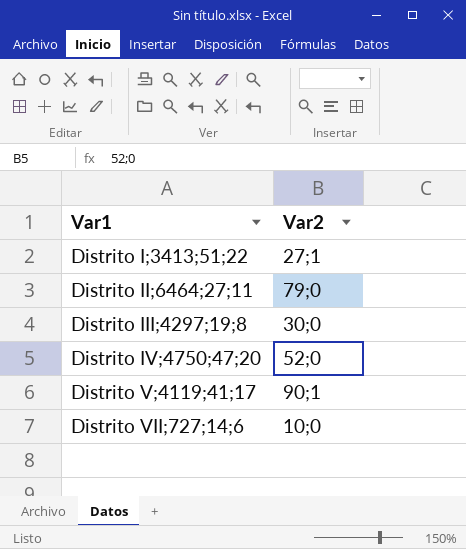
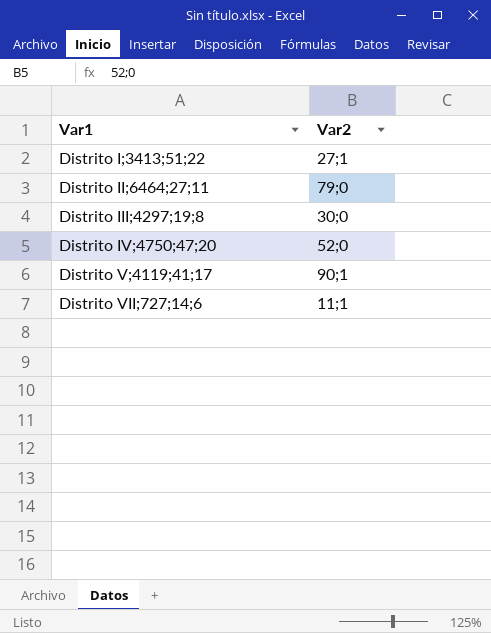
Distrito VII;727;14;6 | Var2: 10;0 -> 11;1

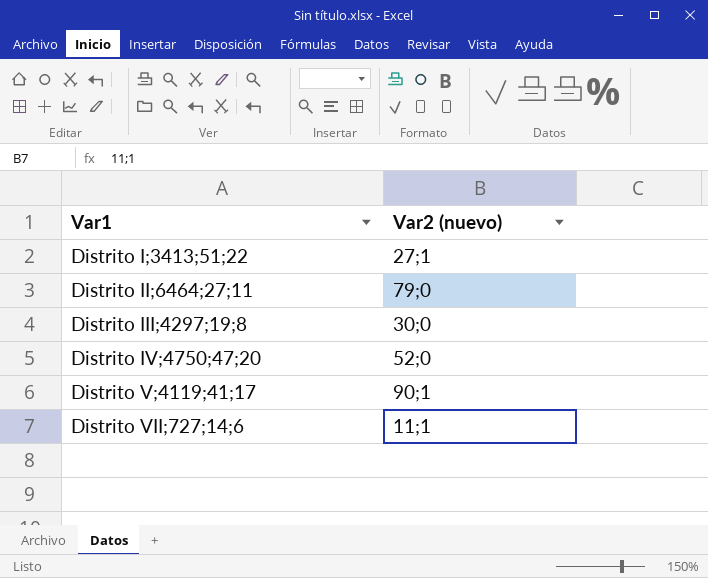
column name: Var2 -> Var2 (nuevo)

